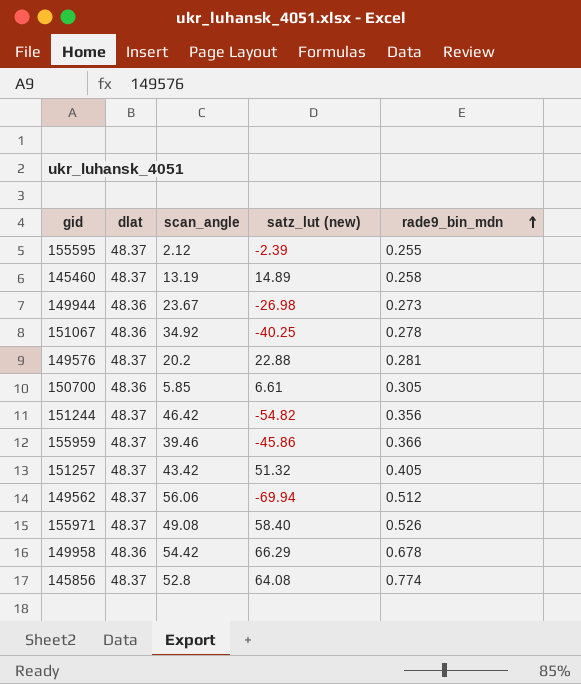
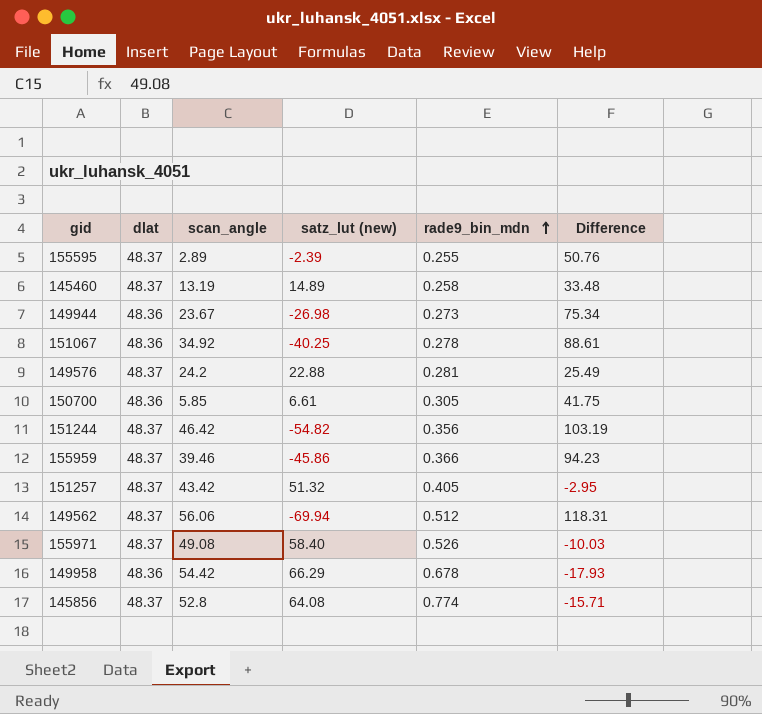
column Difference | formula: none -> [dlat] - [satz_lut (new)]
155595 | scan_angle: 2.12 -> 2.89
149576 | scan_angle: 20.2 -> 24.2

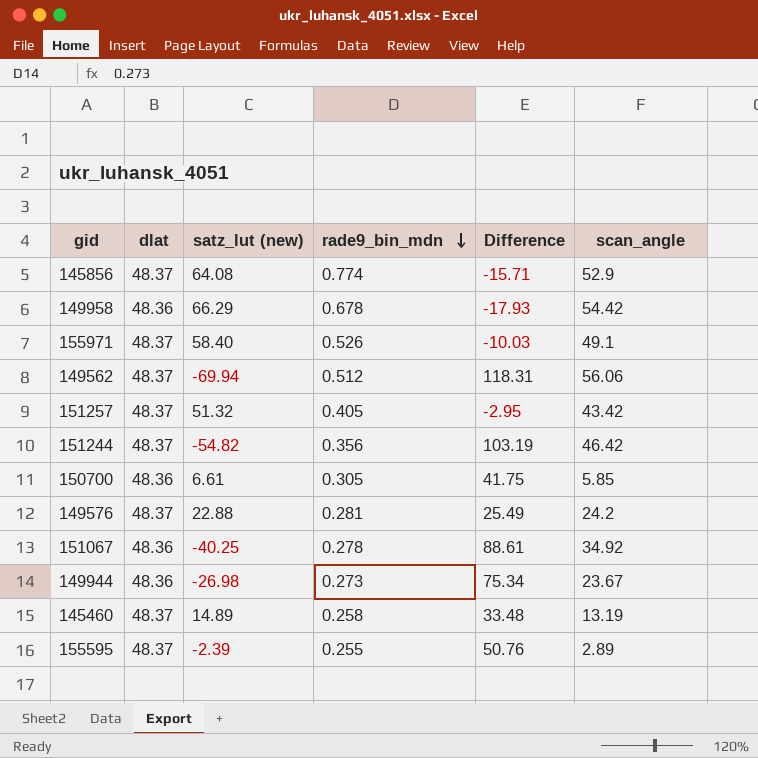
row order: rade9_bin_mdn ascending -> rade9_bin_mdn descending
column scan_angle | position: 3 -> 6
row 155959: 48.37 | 39.46 | -45.86 | 0.366 | 94.23 -> none
145856 | scan_angle: 52.8 -> 52.9
155971 | scan_angle: 49.08 -> 49.1

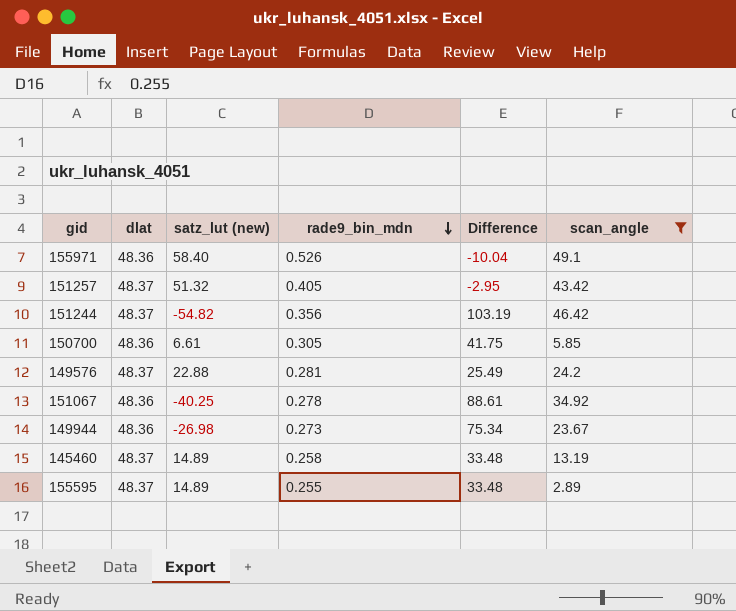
filter: none -> scan_angle <= 49.1
155971 | dlat: 48.37 -> 48.36
155971 | Difference: -10.03 -> -10.04
155595 | satz_lut (new): -2.39 -> 14.89
155595 | Difference: 50.76 -> 33.48

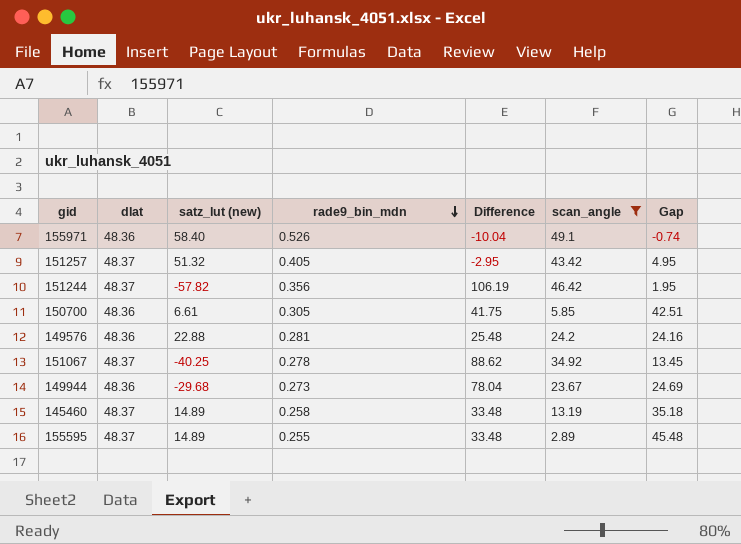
column Gap | formula: none -> [dlat] - [scan_angle]
151244 | satz_lut (new): -54.82 -> -57.82
151244 | Difference: 103.19 -> 106.19
149576 | dlat: 48.37 -> 48.36
149576 | Difference: 25.49 -> 25.48
151067 | dlat: 48.36 -> 48.37
151067 | Difference: 88.61 -> 88.62
149944 | satz_lut (new): -26.98 -> -29.68
149944 | Difference: 75.34 -> 78.04

